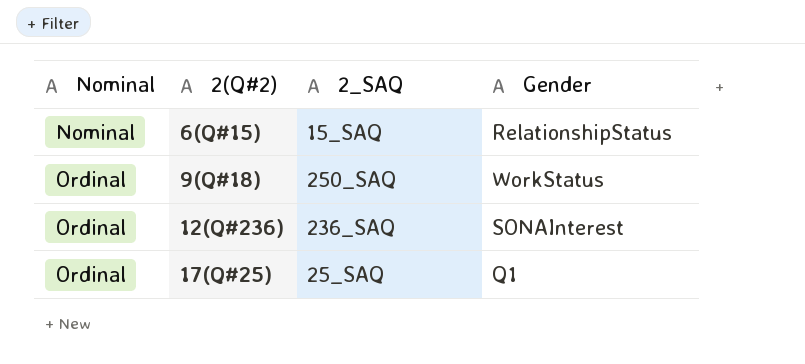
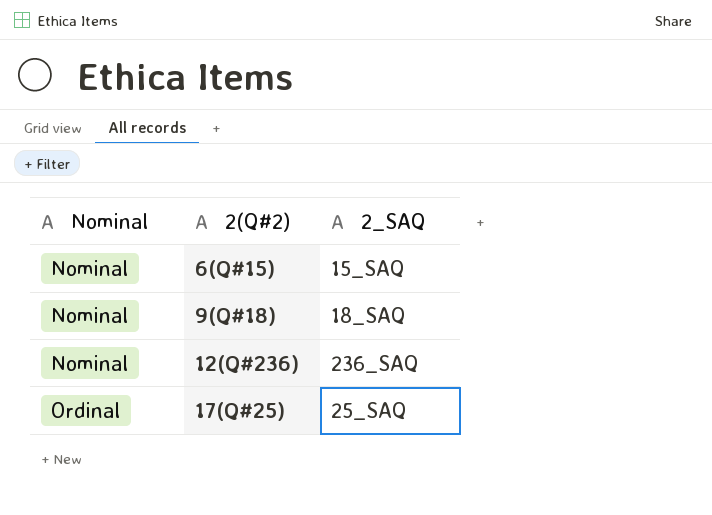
column Gender | position: 4 -> none
9(Q#18) | Nominal: Ordinal -> Nominal
9(Q#18) | 2_SAQ: 250_SAQ -> 18_SAQ
12(Q#236) | Nominal: Ordinal -> Nominal

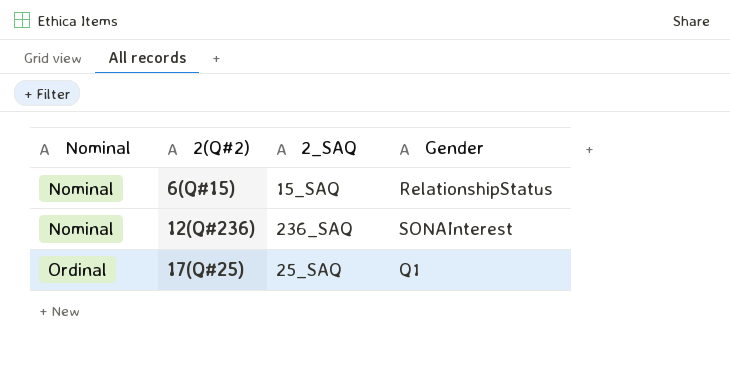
column Gender | position: none -> 4
row 9(Q#18): Nominal | 18_SAQ -> none

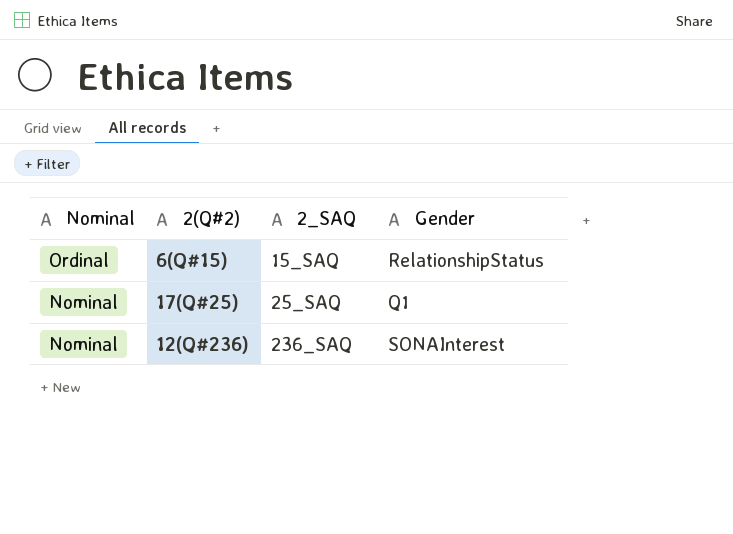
row order: Nominal ascending -> Nominal descending
6(Q#15) | Nominal: Nominal -> Ordinal
17(Q#25) | Nominal: Ordinal -> Nominal

